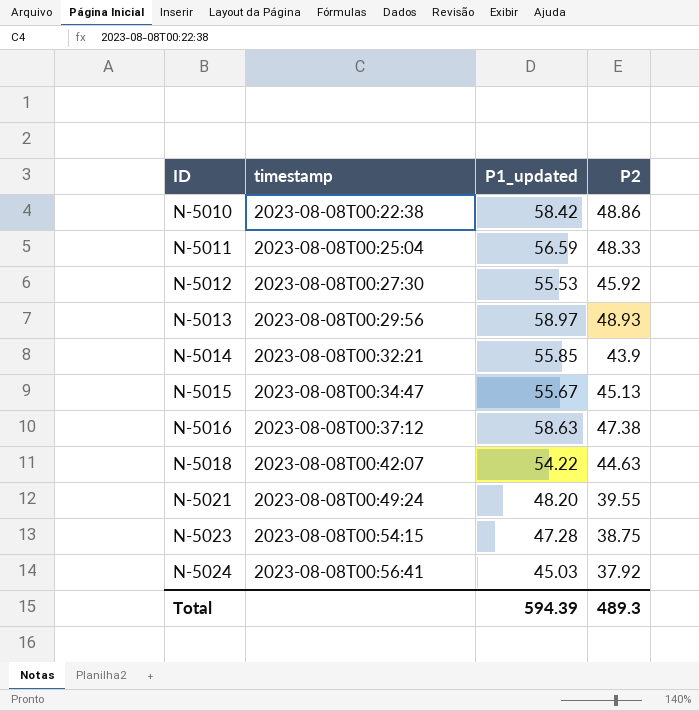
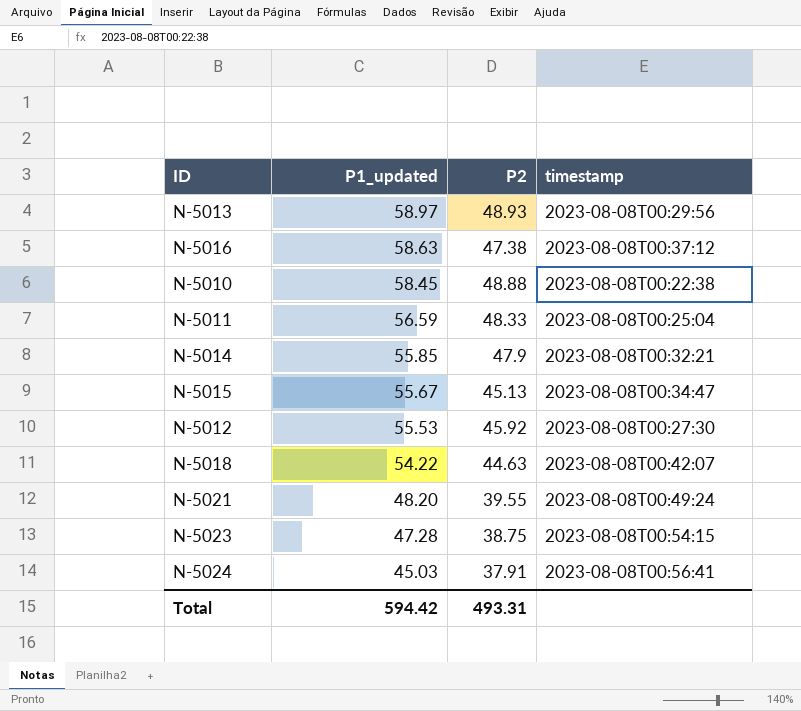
row order: ID ascending -> P1_updated descending
column timestamp | position: 2 -> 4
N-5010 | P1_updated: 58.42 -> 58.45
N-5010 | P2: 48.86 -> 48.88
N-5014 | P2: 43.9 -> 47.9
N-5024 | P2: 37.92 -> 37.91
Total | P1_updated: 594.39 -> 594.42
Total | P2: 489.3 -> 493.31

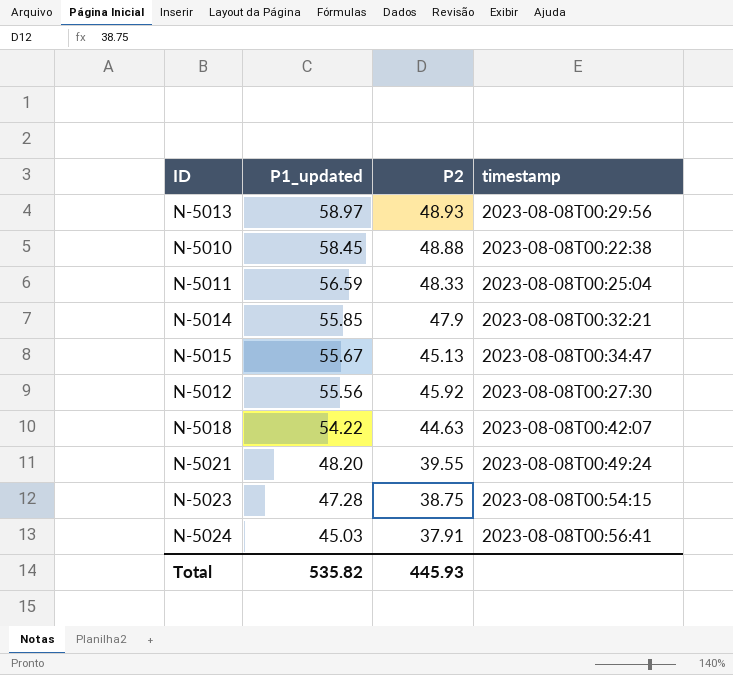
row N-5016: 58.63 | 47.38 | 2023-08-08T00:37:12 -> none
N-5012 | P1_updated: 55.53 -> 55.56
Total | P1_updated: 594.42 -> 535.82
Total | P2: 493.31 -> 445.93

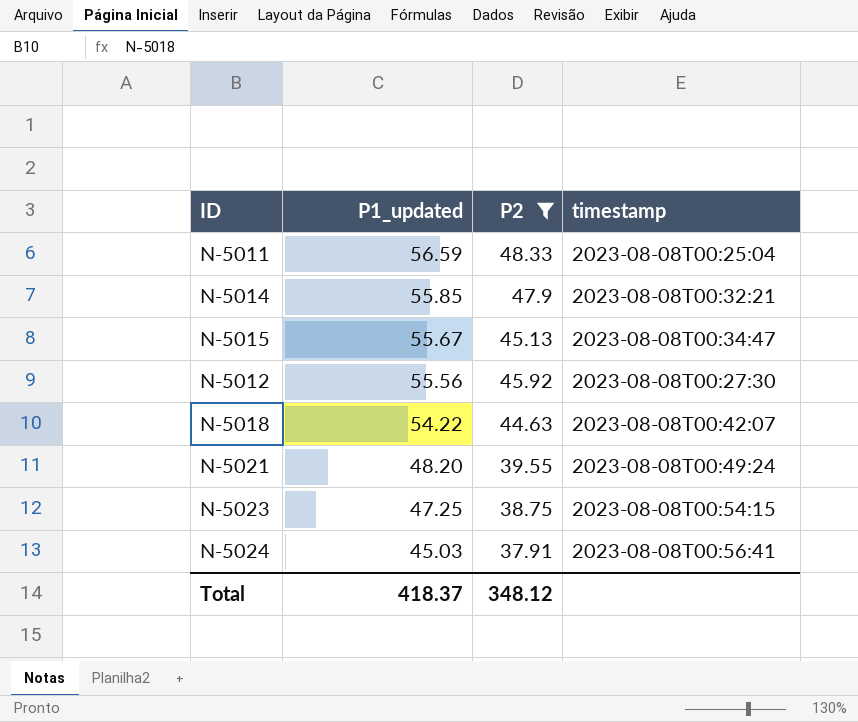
filter: none -> P2 <= 48.33
N-5023 | P1_updated: 47.28 -> 47.25
Total | P1_updated: 535.82 -> 418.37
Total | P2: 445.93 -> 348.12

